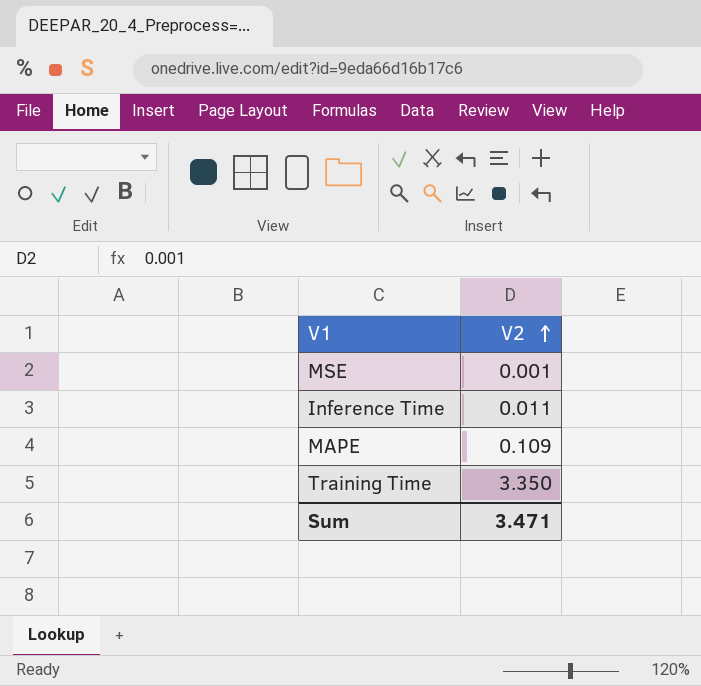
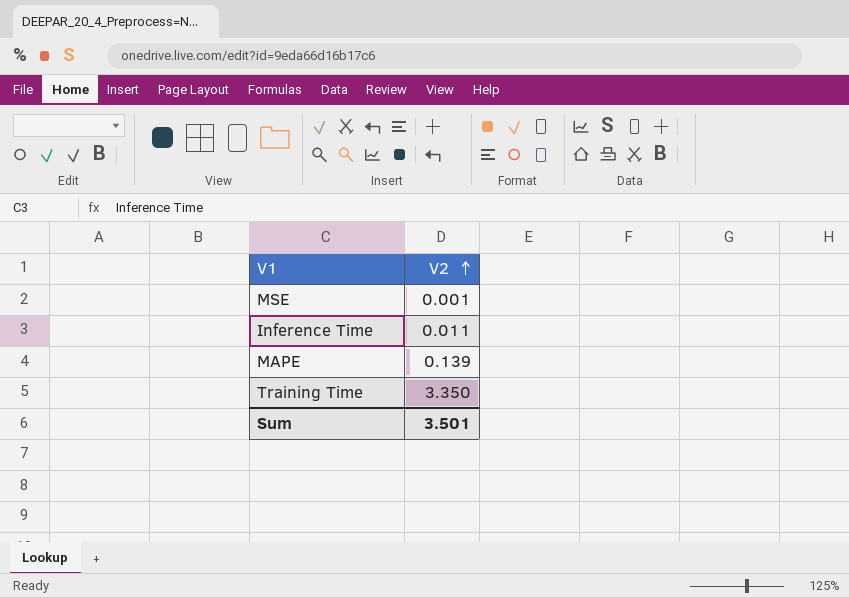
MAPE | V2: 0.109 -> 0.139
Sum | V2: 3.471 -> 3.501

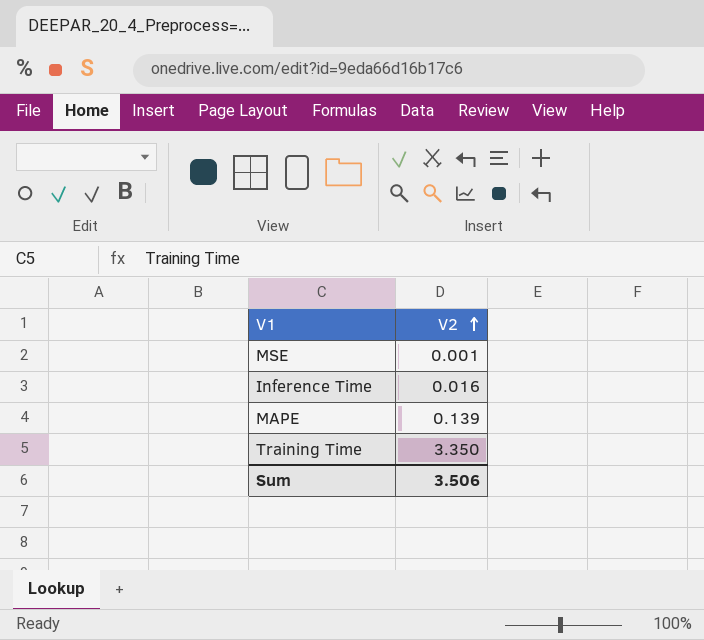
Inference Time | V2: 0.011 -> 0.016
Sum | V2: 3.501 -> 3.506

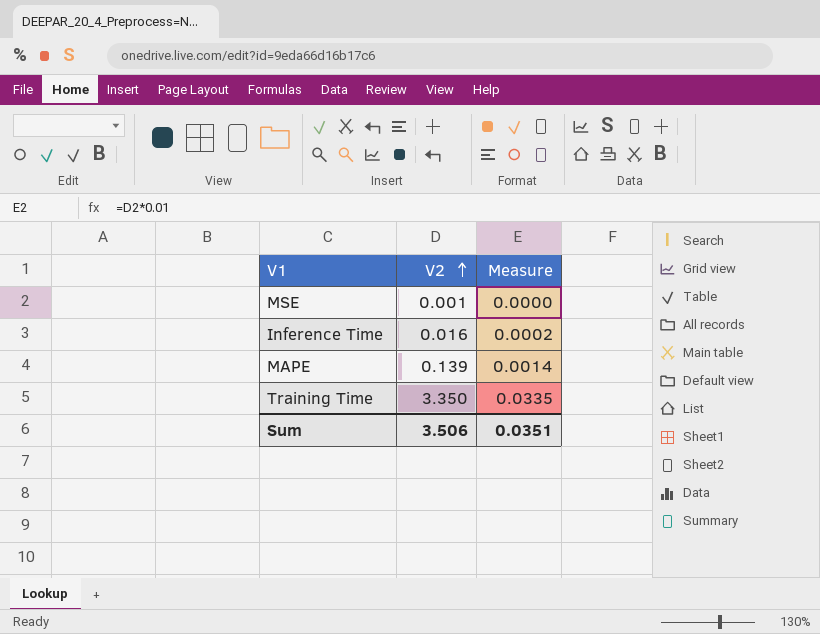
column Measure | formula: none -> [V2] * 0.01

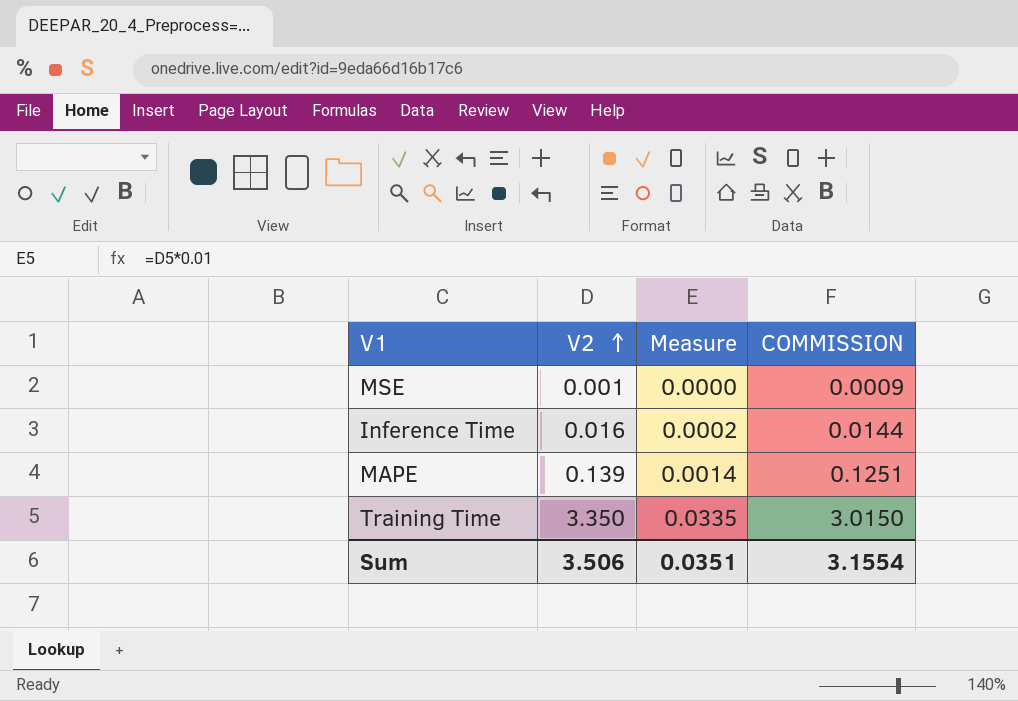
column COMMISSION | formula: none -> [V2] * 0.9

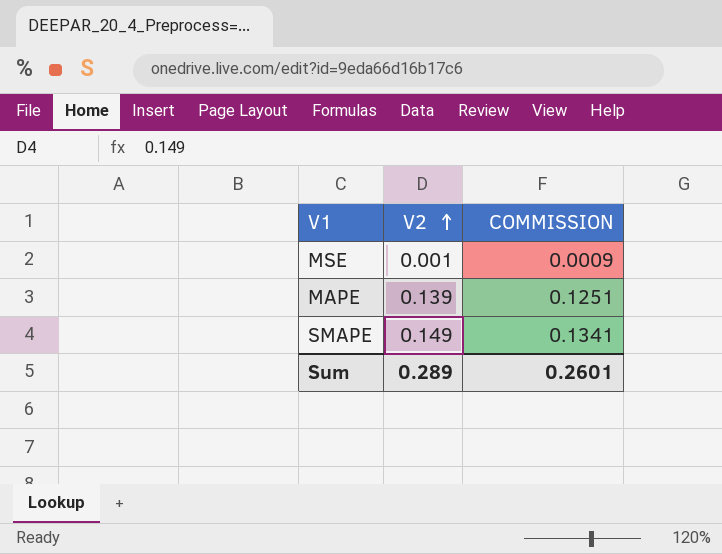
column Measure | formula: [V2] * 0.01 -> none
row Inference Time: 0.016 | 0.0002 | 0.0144 -> none
row Training Time: 3.350 | 0.0335 | 3.0150 -> none
row SMAPE: none -> 0.149 | 0.1341
Sum | V2: 3.506 -> 0.289
Sum | COMMISSION: 3.1554 -> 0.2601

